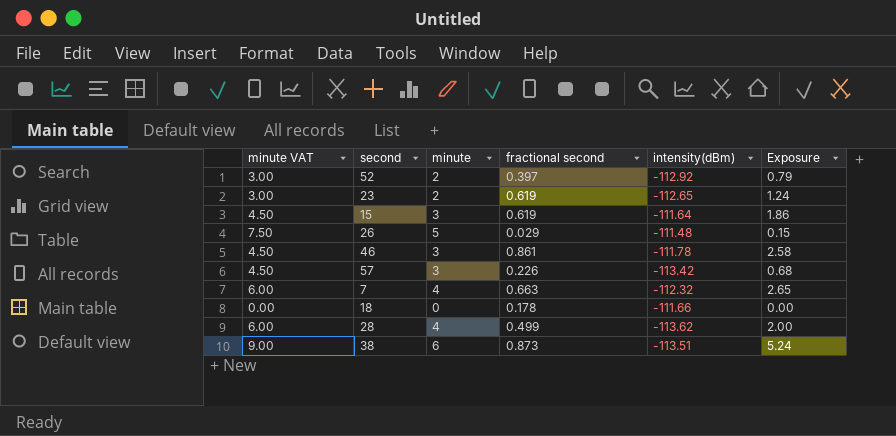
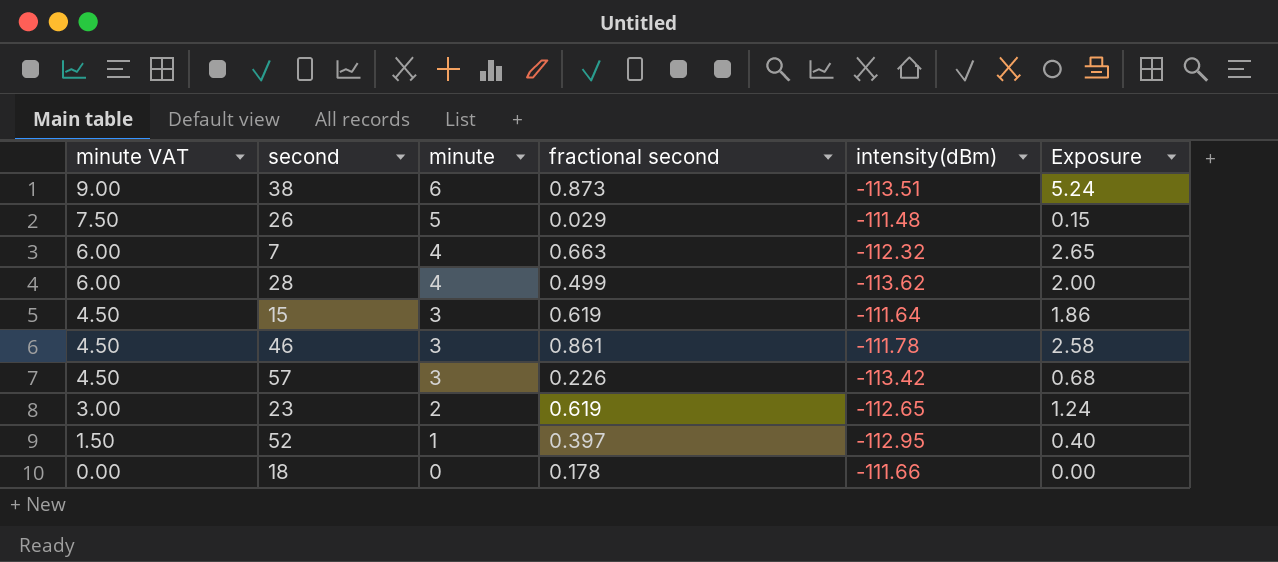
row order: none -> minute VAT descending
52 | minute VAT: 3.00 -> 1.50
52 | minute: 2 -> 1
52 | intensity(dBm): -112.92 -> -112.95
52 | Exposure: 0.79 -> 0.40

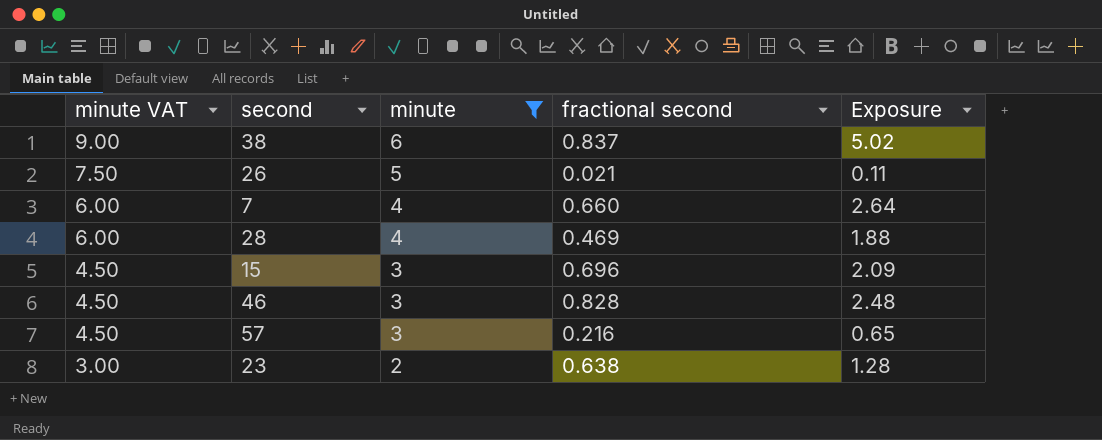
filter: none -> minute >= 2
column intensity(dBm) | position: 5 -> none
38 | fractional second: 0.873 -> 0.837
38 | Exposure: 5.24 -> 5.02
26 | fractional second: 0.029 -> 0.021
26 | Exposure: 0.15 -> 0.11
7 | fractional second: 0.663 -> 0.660
7 | Exposure: 2.65 -> 2.64
28 | fractional second: 0.499 -> 0.469
28 | Exposure: 2.00 -> 1.88
15 | fractional second: 0.619 -> 0.696
15 | Exposure: 1.86 -> 2.09
46 | fractional second: 0.861 -> 0.828
46 | Exposure: 2.58 -> 2.48
57 | fractional second: 0.226 -> 0.216
57 | Exposure: 0.68 -> 0.65
23 | fractional second: 0.619 -> 0.638
23 | Exposure: 1.24 -> 1.28

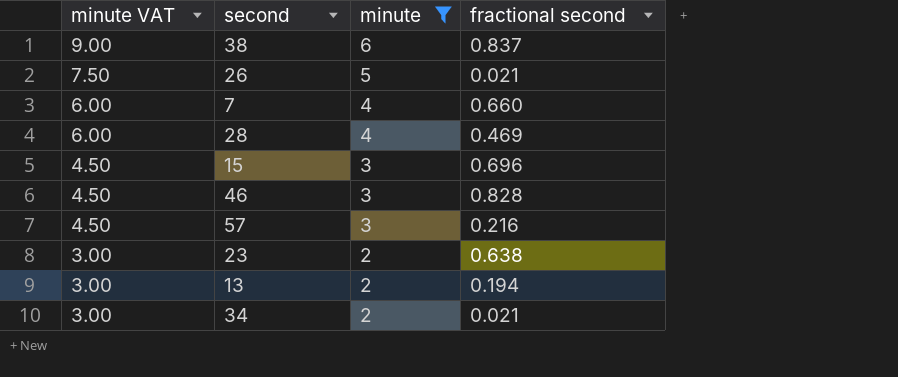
column Exposure | formula: [minute] * [fractional second] -> none
row 13: none -> 3.00 | 2 | 0.194
row 34: none -> 3.00 | 2 | 0.021

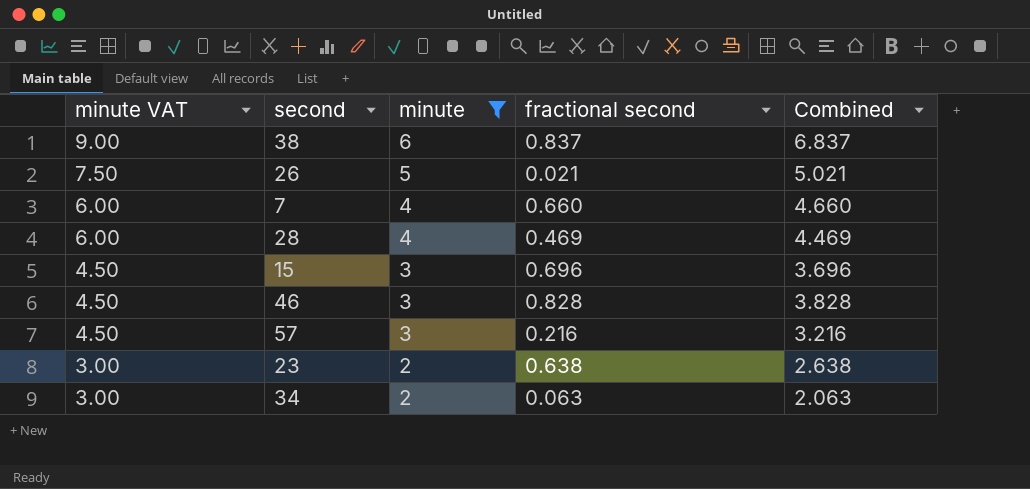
column Combined | formula: none -> [minute] + [fractional second]
row 13: 3.00 | 2 | 0.194 -> none
34 | fractional second: 0.021 -> 0.063

